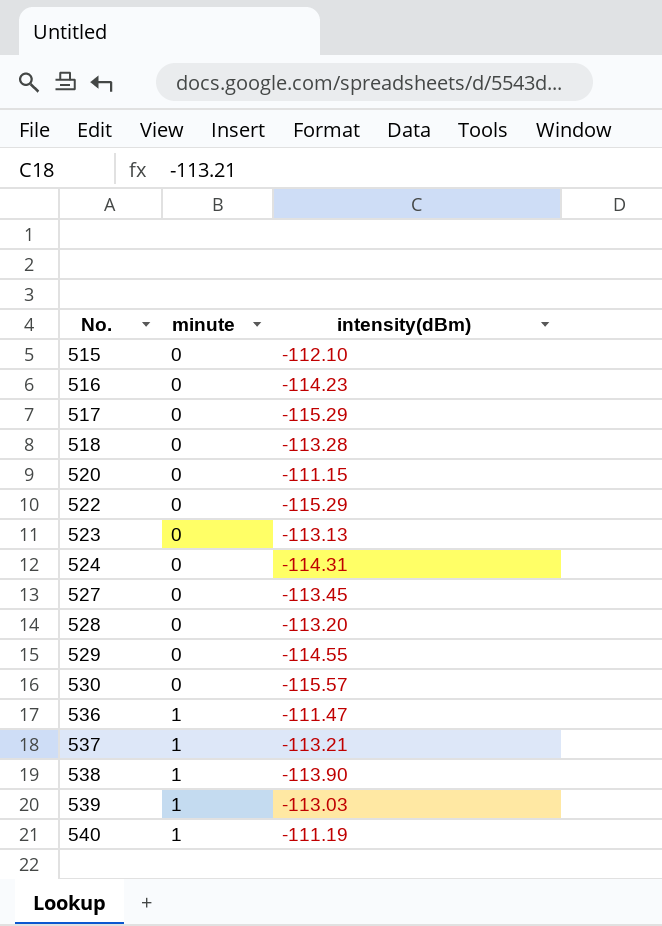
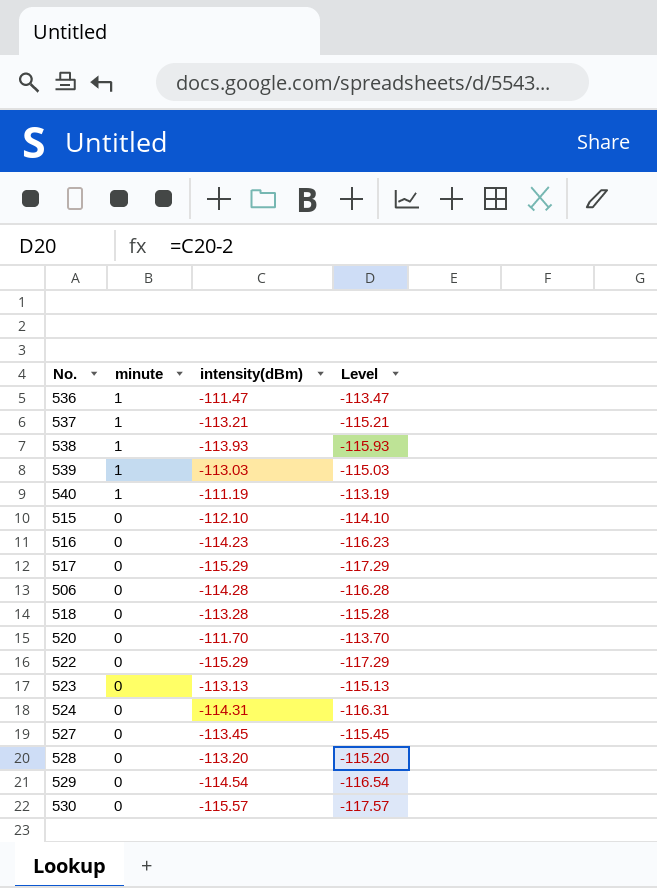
row order: No. ascending -> minute descending
column Level | formula: none -> [intensity(dBm)] - 2
538 | intensity(dBm): -113.90 -> -113.93
row 506: none -> 0 | -114.28 | -116.28
520 | intensity(dBm): -111.15 -> -111.70
529 | intensity(dBm): -114.55 -> -114.54

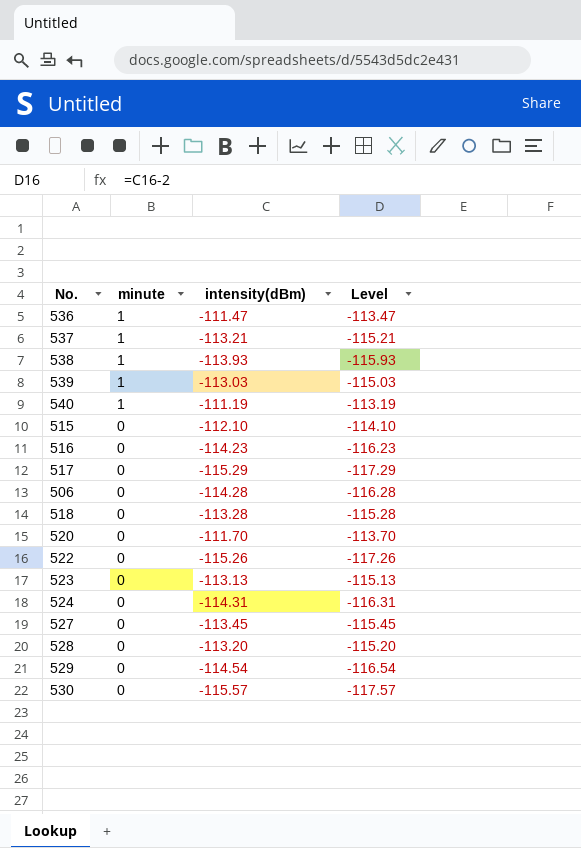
522 | intensity(dBm): -115.29 -> -115.26
522 | Level: -117.29 -> -117.26

